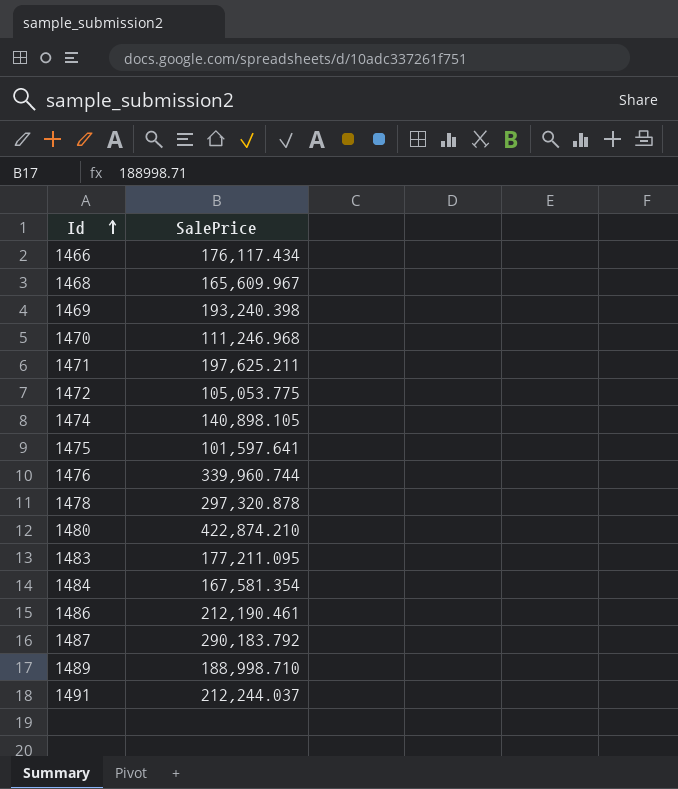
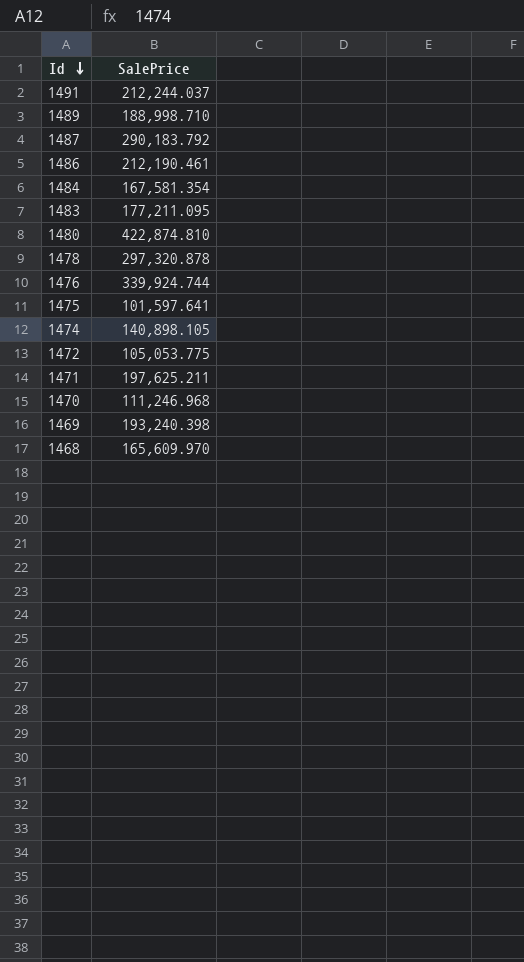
row order: Id ascending -> Id descending
row 1466: 176,117.434 -> none
1480 | SalePrice: 422,874.210 -> 422,874.810
1476 | SalePrice: 339,960.744 -> 339,924.744
1468 | SalePrice: 165,609.967 -> 165,609.970

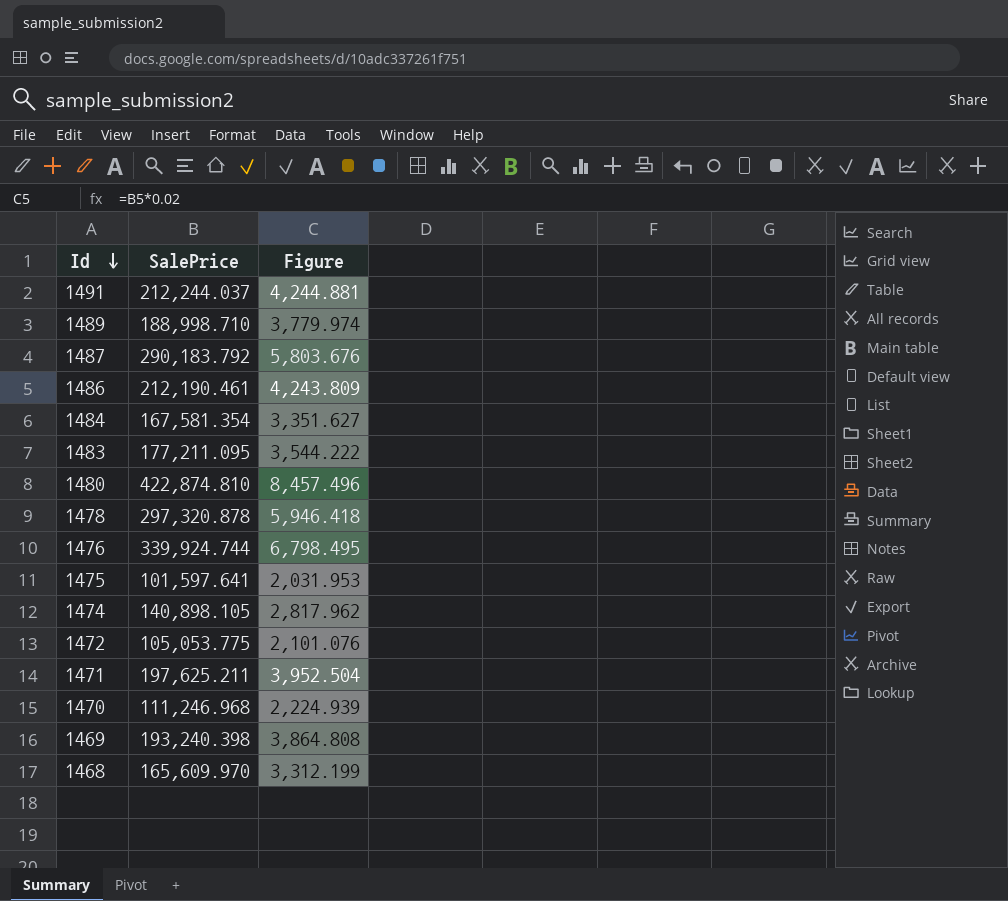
column Figure | formula: none -> [SalePrice] * 0.02

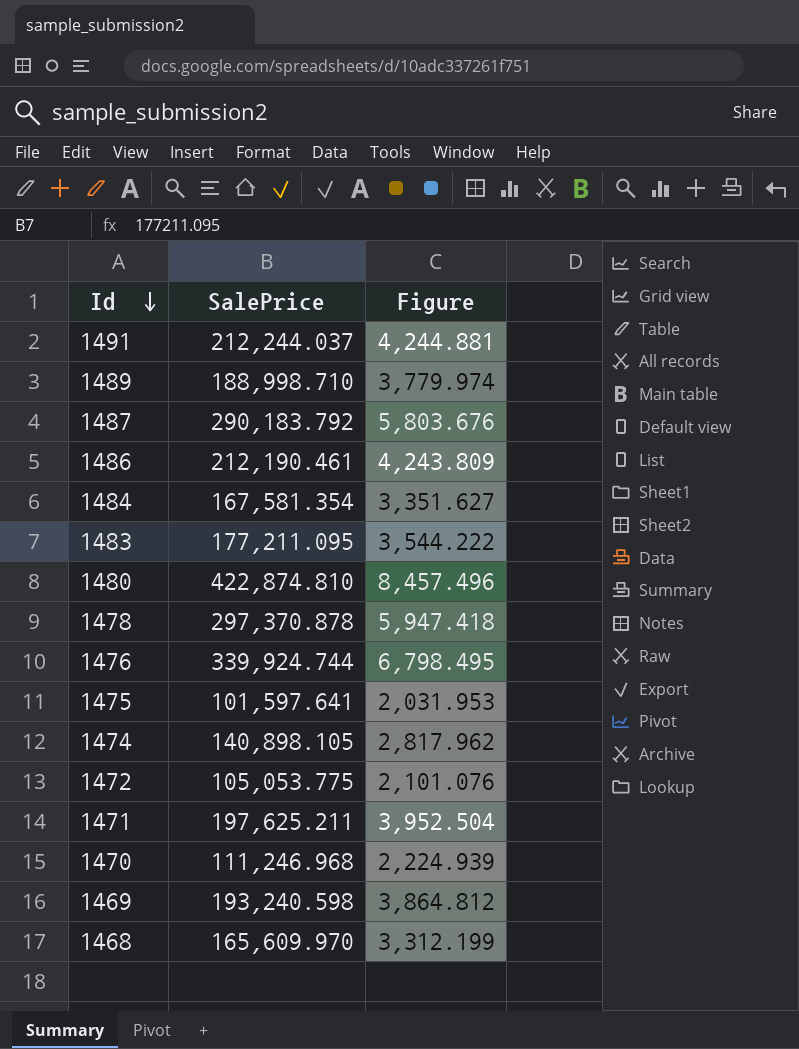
1478 | SalePrice: 297,320.878 -> 297,370.878
1478 | Figure: 5,946.418 -> 5,947.418
1469 | SalePrice: 193,240.398 -> 193,240.598
1469 | Figure: 3,864.808 -> 3,864.812

